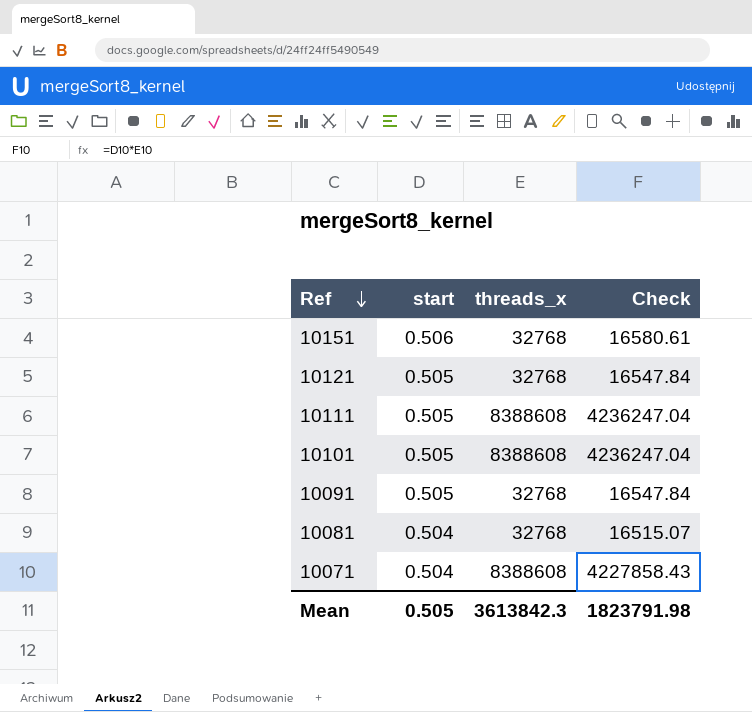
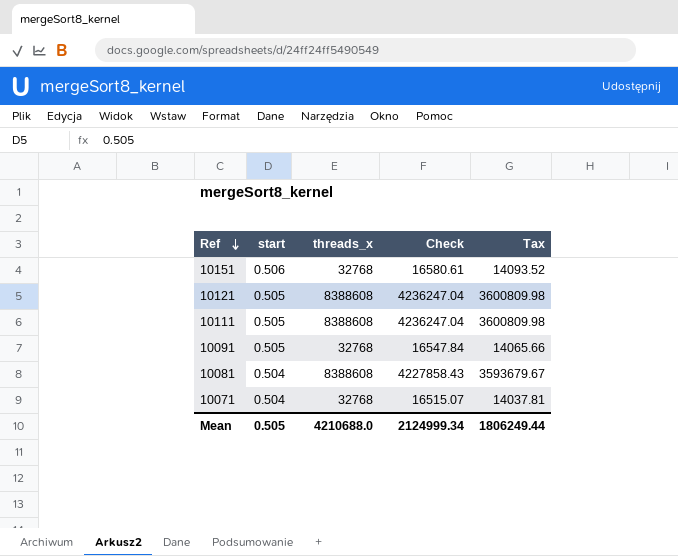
column Tax | formula: none -> [Check] * 0.85
row 10101: 0.505 | 8388608 | 4236247.04 -> none
10121 | threads_x: 32768 -> 8388608
10121 | Check: 16547.84 -> 4236247.04
10081 | threads_x: 32768 -> 8388608
10081 | Check: 16515.07 -> 4227858.43
10071 | threads_x: 8388608 -> 32768
10071 | Check: 4227858.43 -> 16515.07
Mean | threads_x: 3613842.3 -> 4210688.0
Mean | Check: 1823791.98 -> 2124999.34

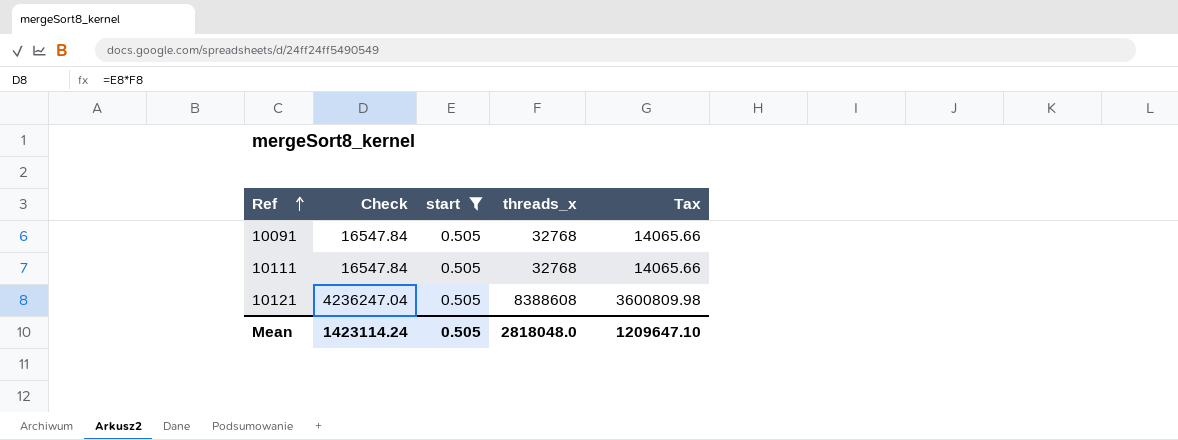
filter: none -> start = 0.505
row order: Ref descending -> Ref ascending
column Check | position: 4 -> 2
10111 | Check: 4236247.04 -> 16547.84
10111 | threads_x: 8388608 -> 32768
10111 | Tax: 3600809.98 -> 14065.66
Mean | Check: 2124999.34 -> 1423114.24
Mean | threads_x: 4210688.0 -> 2818048.0
Mean | Tax: 1806249.44 -> 1209647.10

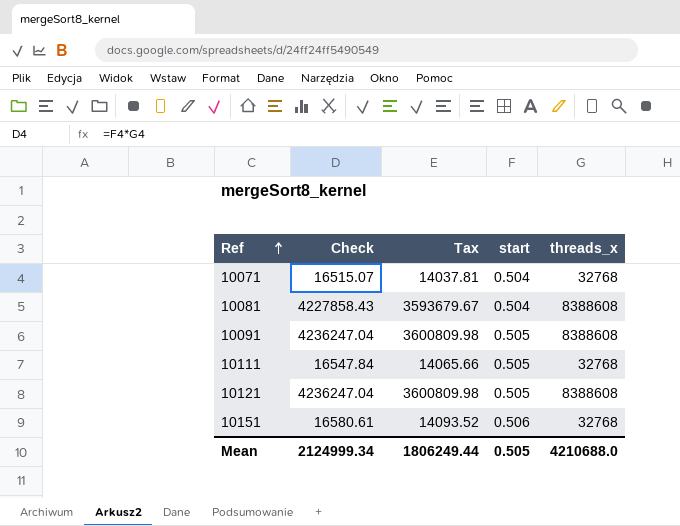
filter: start = 0.505 -> none
column Tax | position: 5 -> 3
10091 | Check: 16547.84 -> 4236247.04
10091 | Tax: 14065.66 -> 3600809.98
10091 | threads_x: 32768 -> 8388608
Mean | Check: 1423114.24 -> 2124999.34
Mean | Tax: 1209647.10 -> 1806249.44
Mean | threads_x: 2818048.0 -> 4210688.0

